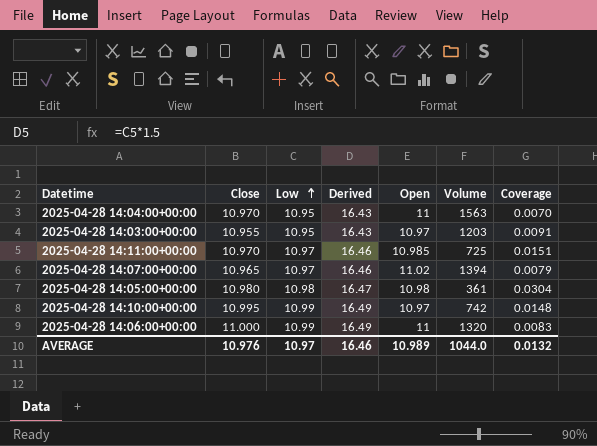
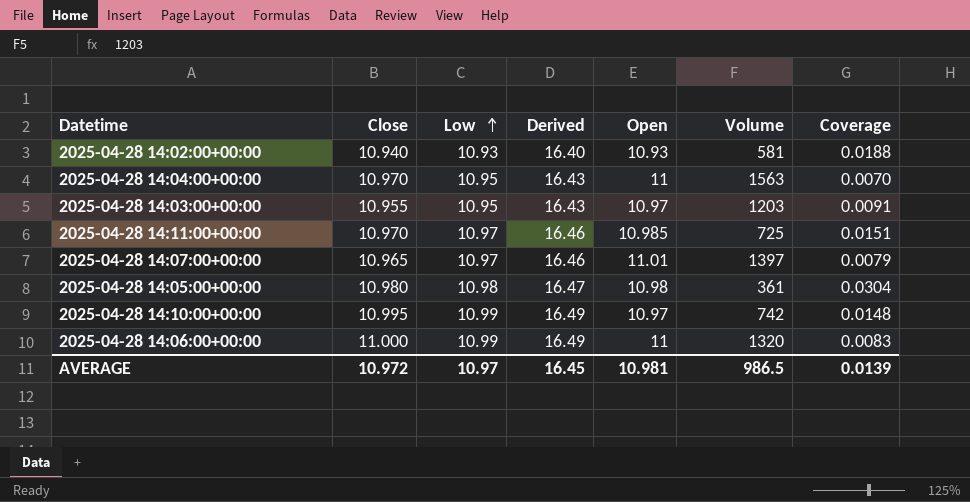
row 2025-04-28 14:02:00+00:00: none -> 10.940 | 10.93 | 16.40 | 10.93 | 581 | 0.0188
2025-04-28 14:07:00+00:00 | Open: 11.02 -> 11.01
2025-04-28 14:07:00+00:00 | Volume: 1394 -> 1397
AVERAGE | Close: 10.976 -> 10.972
AVERAGE | Derived: 16.46 -> 16.45
AVERAGE | Open: 10.989 -> 10.981
AVERAGE | Volume: 1044.0 -> 986.5
AVERAGE | Coverage: 0.0132 -> 0.0139

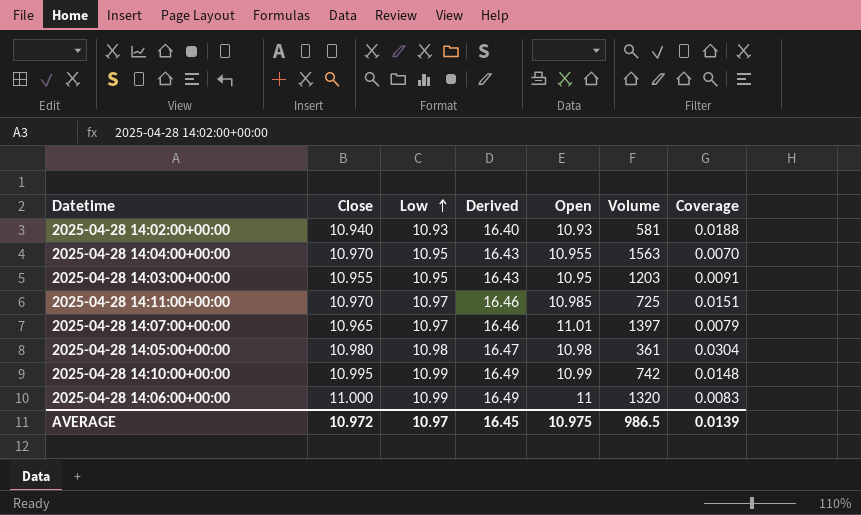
2025-04-28 14:04:00+00:00 | Open: 11 -> 10.955
2025-04-28 14:03:00+00:00 | Open: 10.97 -> 10.95
2025-04-28 14:10:00+00:00 | Open: 10.97 -> 10.99
AVERAGE | Open: 10.981 -> 10.975

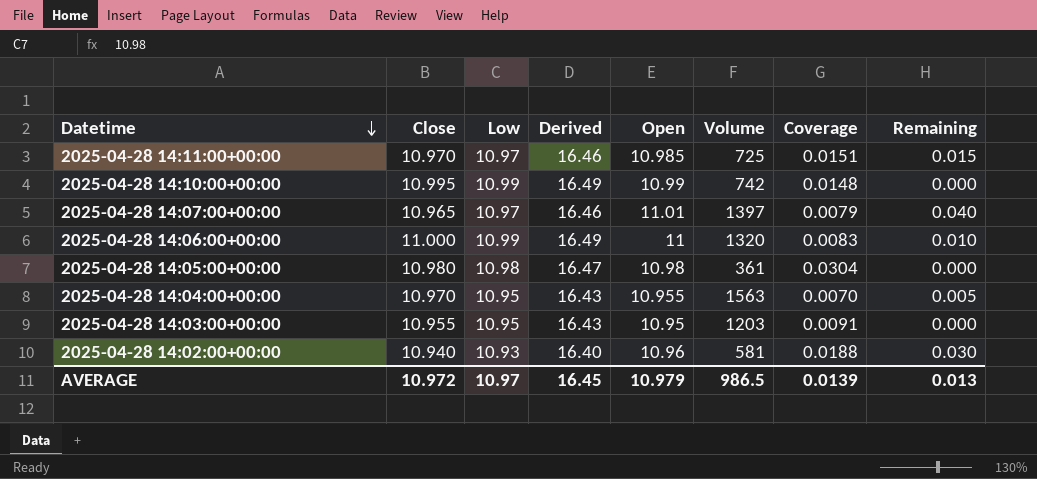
row order: Low ascending -> Datetime descending
column Remaining | formula: none -> [Open] - [Low]
2025-04-28 14:02:00+00:00 | Open: 10.93 -> 10.96
AVERAGE | Open: 10.975 -> 10.979

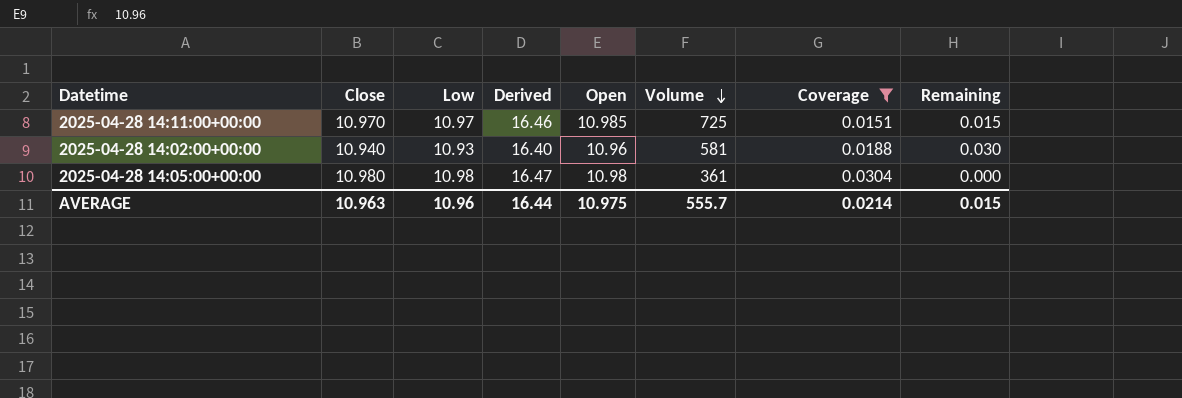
filter: none -> Coverage >= 0.0151
row order: Datetime descending -> Volume descending
AVERAGE | Close: 10.972 -> 10.963
AVERAGE | Low: 10.97 -> 10.96
AVERAGE | Derived: 16.45 -> 16.44
AVERAGE | Open: 10.979 -> 10.975
AVERAGE | Volume: 986.5 -> 555.7
AVERAGE | Coverage: 0.0139 -> 0.0214
AVERAGE | Remaining: 0.013 -> 0.015

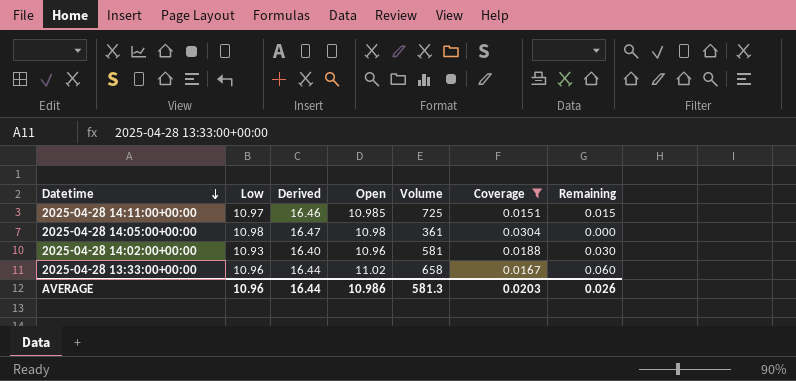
row order: Volume descending -> Datetime descending
column Close | position: 2 -> none
row 2025-04-28 13:33:00+00:00: none -> 10.96 | 16.44 | 11.02 | 658 | 0.0167 | 0.060
AVERAGE | Open: 10.975 -> 10.986
AVERAGE | Volume: 555.7 -> 581.3
AVERAGE | Coverage: 0.0214 -> 0.0203
AVERAGE | Remaining: 0.015 -> 0.026

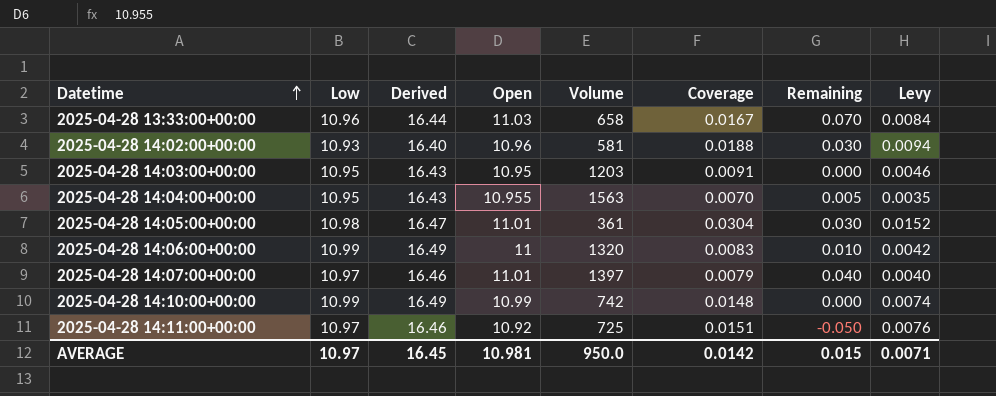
filter: Coverage >= 0.0151 -> none
row order: Datetime descending -> Datetime ascending
column Levy | formula: none -> [Coverage] * 0.5
2025-04-28 13:33:00+00:00 | Open: 11.02 -> 11.03
2025-04-28 13:33:00+00:00 | Remaining: 0.060 -> 0.070
2025-04-28 14:05:00+00:00 | Open: 10.98 -> 11.01
2025-04-28 14:05:00+00:00 | Remaining: 0.000 -> 0.030
2025-04-28 14:11:00+00:00 | Open: 10.985 -> 10.92
2025-04-28 14:11:00+00:00 | Remaining: 0.015 -> -0.050
AVERAGE | Low: 10.96 -> 10.97
AVERAGE | Derived: 16.44 -> 16.45
AVERAGE | Open: 10.986 -> 10.981
AVERAGE | Volume: 581.3 -> 950.0
AVERAGE | Coverage: 0.0203 -> 0.0142
AVERAGE | Remaining: 0.026 -> 0.015

